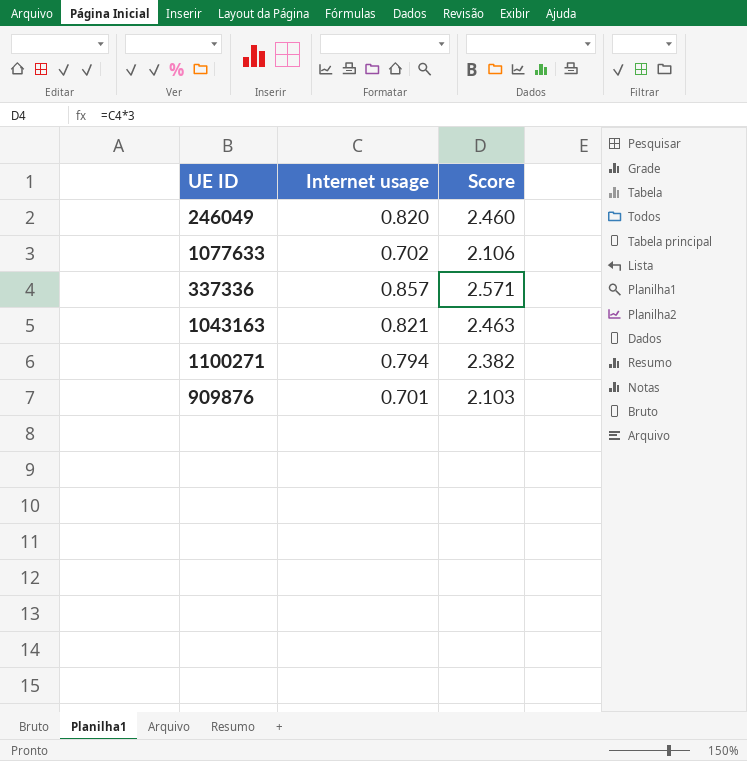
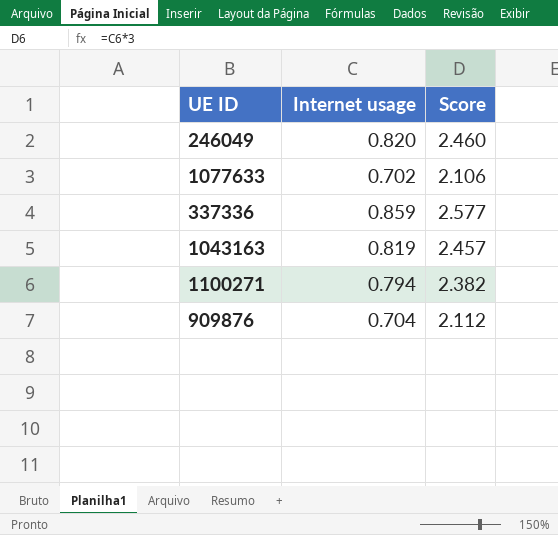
337336 | Internet usage: 0.857 -> 0.859
337336 | Score: 2.571 -> 2.577
1043163 | Internet usage: 0.821 -> 0.819
1043163 | Score: 2.463 -> 2.457
909876 | Internet usage: 0.701 -> 0.704
909876 | Score: 2.103 -> 2.112

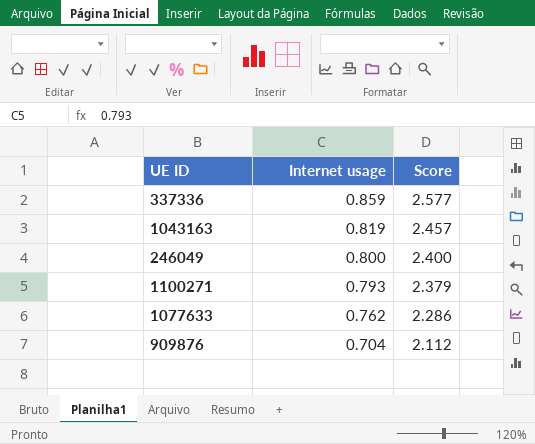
row order: none -> Internet usage descending
246049 | Internet usage: 0.820 -> 0.800
246049 | Score: 2.460 -> 2.400
1100271 | Internet usage: 0.794 -> 0.793
1100271 | Score: 2.382 -> 2.379
1077633 | Internet usage: 0.702 -> 0.762
1077633 | Score: 2.106 -> 2.286

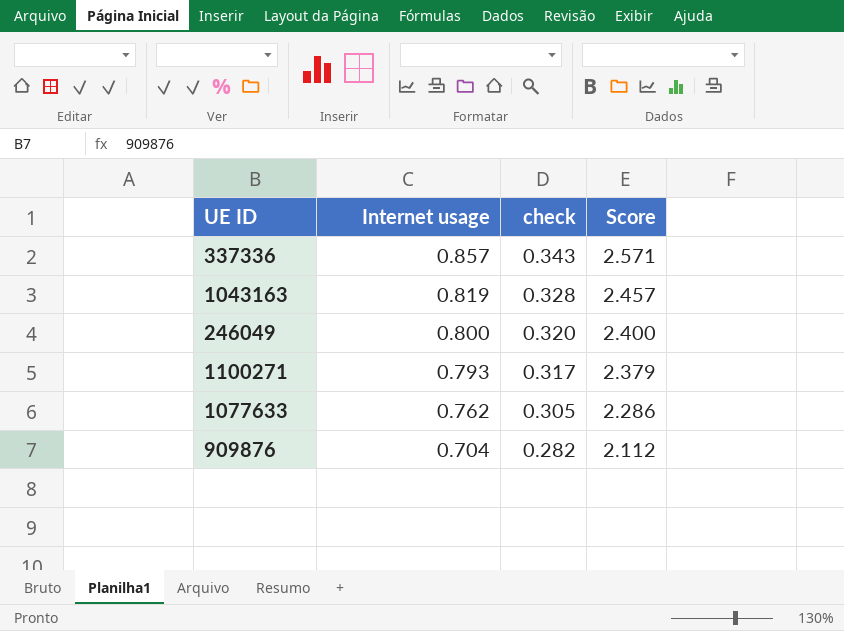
column check | formula: none -> [Internet usage] * 0.4
337336 | Internet usage: 0.859 -> 0.857
337336 | Score: 2.577 -> 2.571

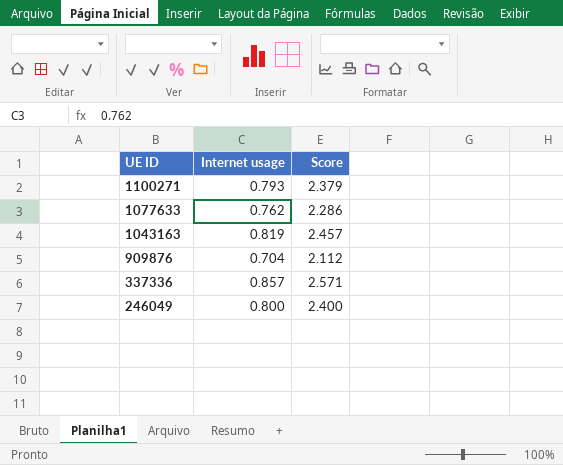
row order: Internet usage descending -> UE ID descending
column check | formula: [Internet usage] * 0.4 -> none

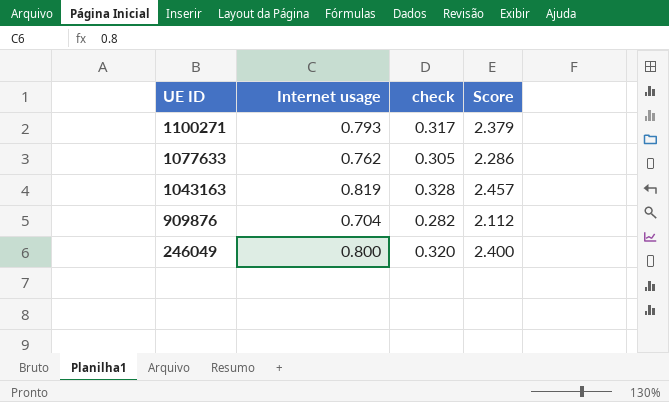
column check | formula: none -> [Internet usage] * 0.4
row 337336: 0.857 | 2.571 -> none

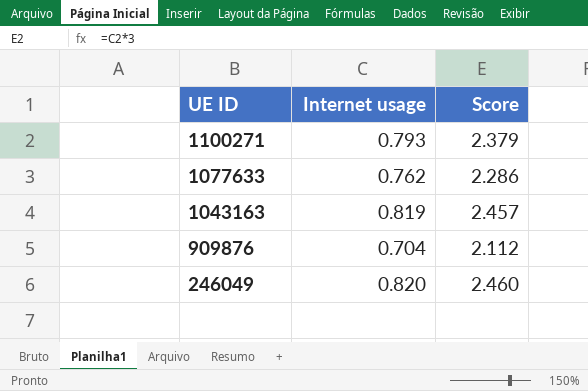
column check | formula: [Internet usage] * 0.4 -> none
246049 | Internet usage: 0.800 -> 0.820
246049 | Score: 2.400 -> 2.460

